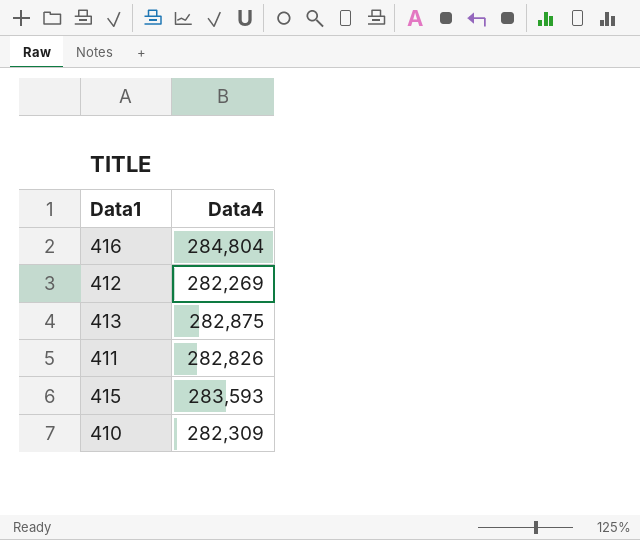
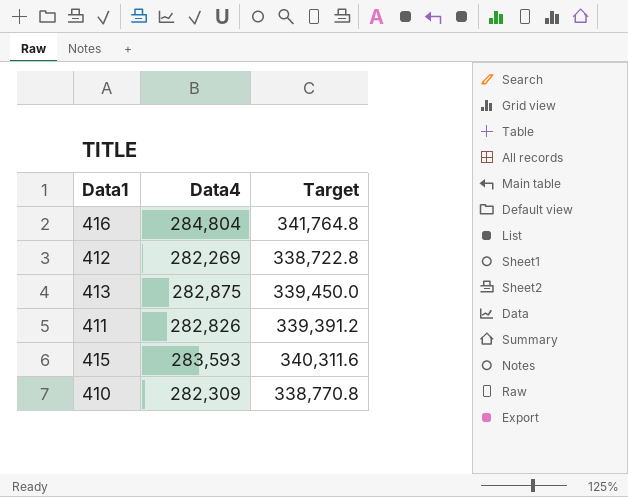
column Target | formula: none -> [Data4] * 1.2

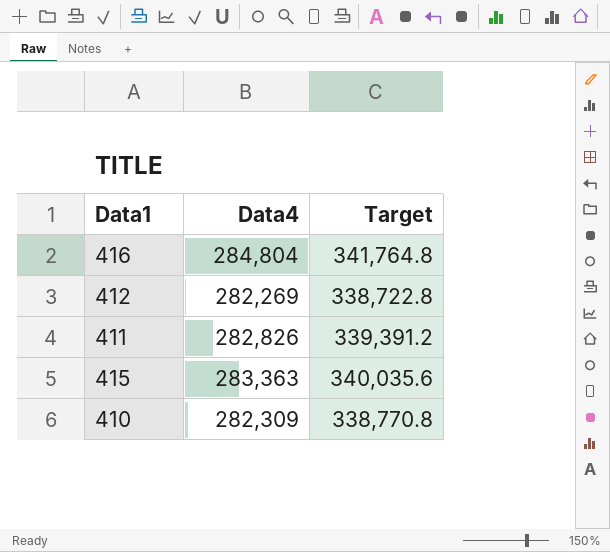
row 413: 282,875 | 339,450.0 -> none
415 | Data4: 283,593 -> 283,363
415 | Target: 340,311.6 -> 340,035.6

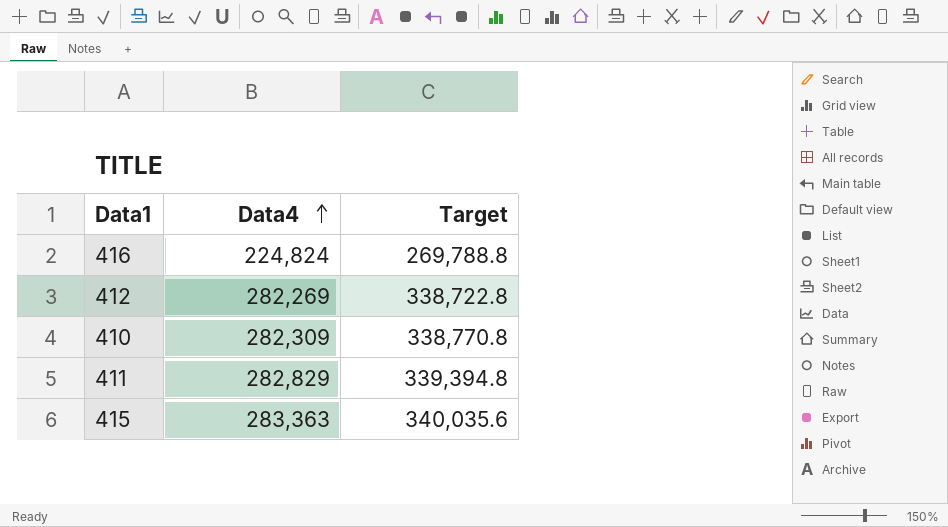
row order: none -> Data4 ascending
416 | Data4: 284,804 -> 224,824
416 | Target: 341,764.8 -> 269,788.8
411 | Data4: 282,826 -> 282,829
411 | Target: 339,391.2 -> 339,394.8

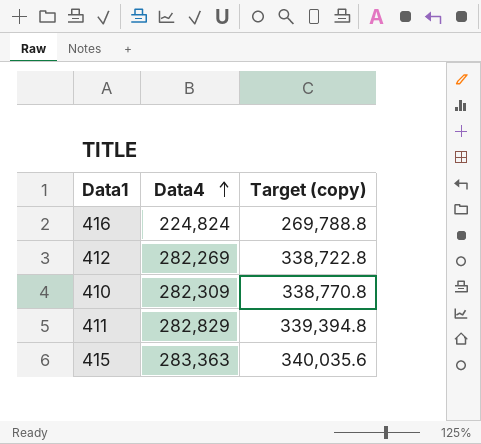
column name: Target -> Target (copy)

